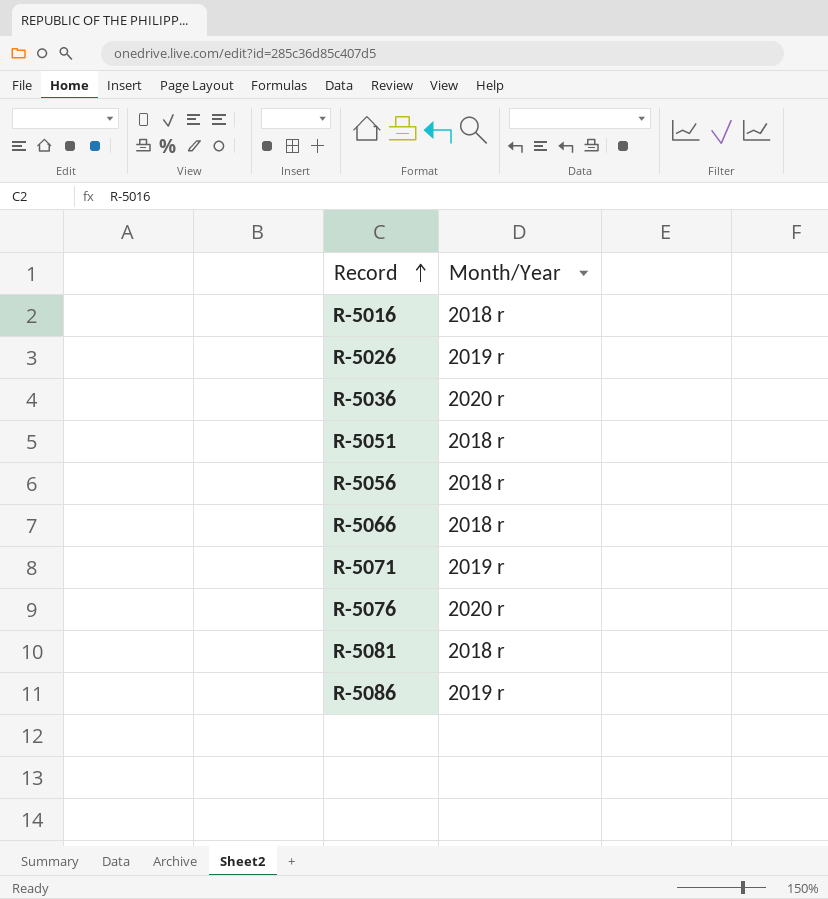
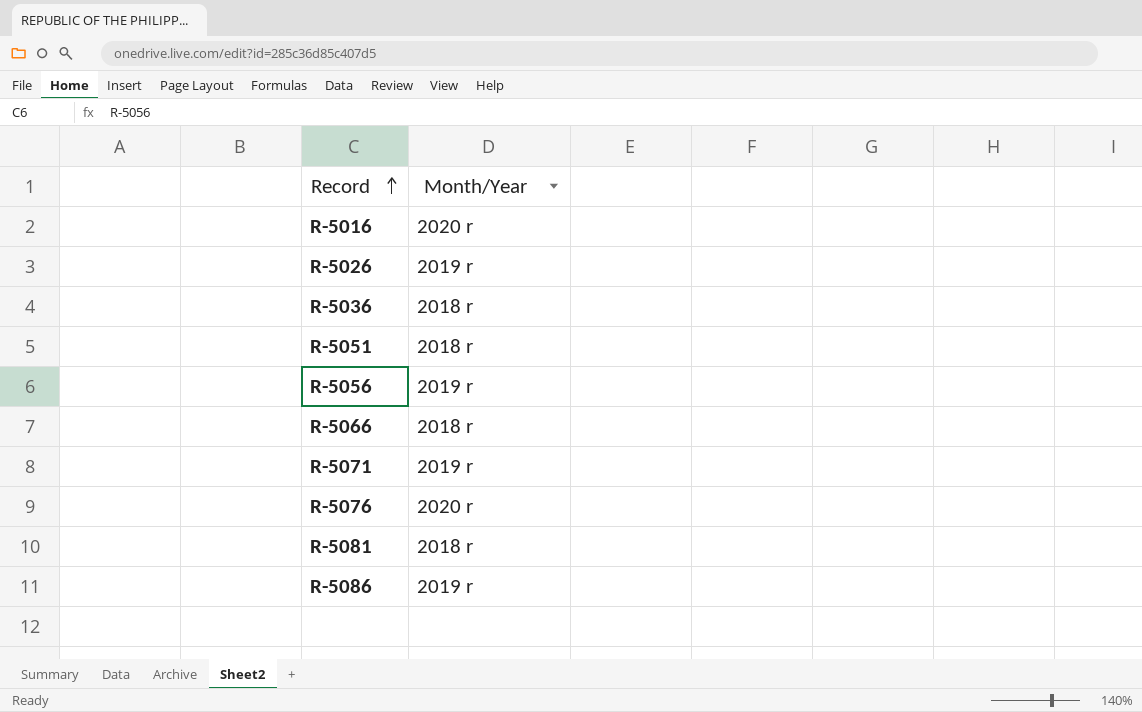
R-5016 | Month/Year: 2018 r -> 2020 r
R-5036 | Month/Year: 2020 r -> 2018 r
R-5056 | Month/Year: 2018 r -> 2019 r

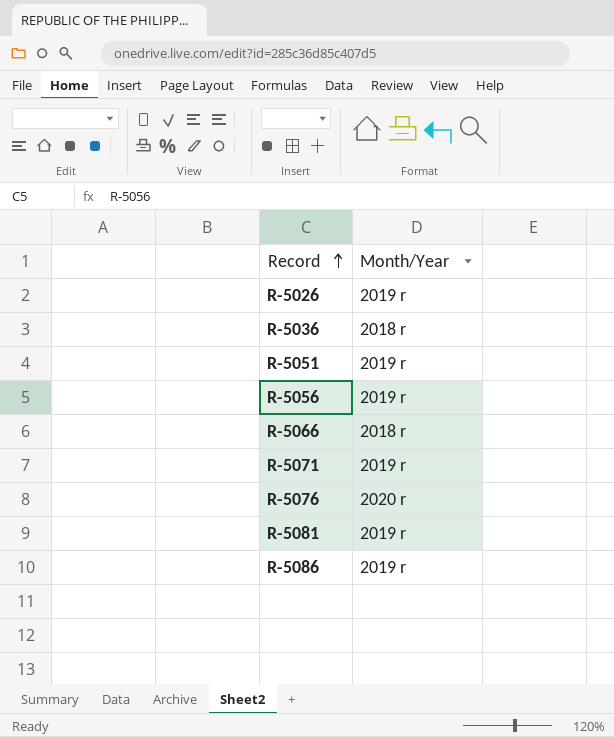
row R-5016: 2020 r -> none
R-5051 | Month/Year: 2018 r -> 2019 r
R-5081 | Month/Year: 2018 r -> 2019 r

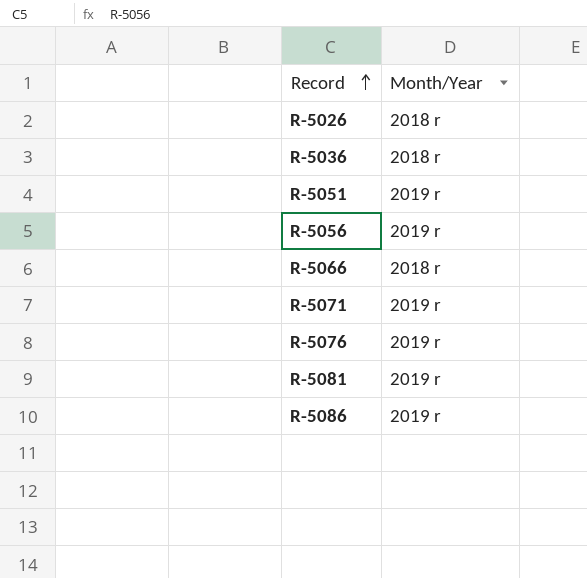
R-5026 | Month/Year: 2019 r -> 2018 r
R-5076 | Month/Year: 2020 r -> 2019 r

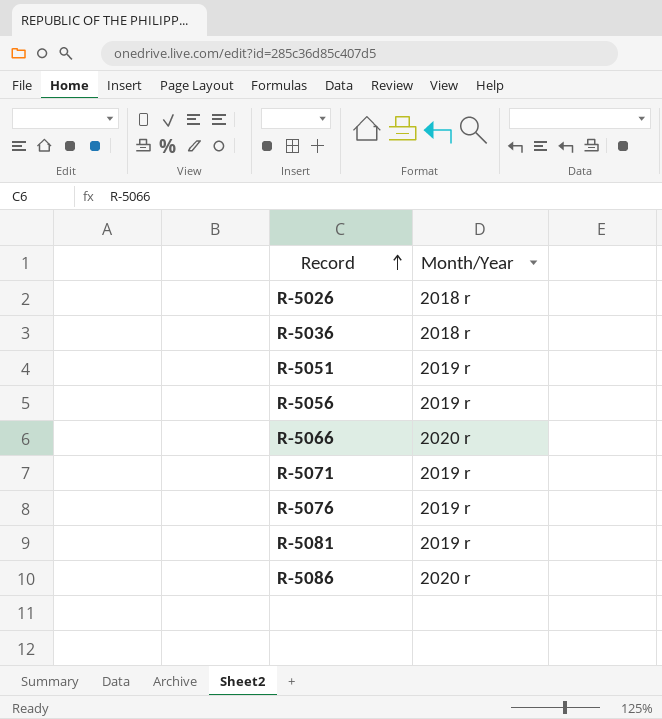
R-5066 | Month/Year: 2018 r -> 2020 r
R-5086 | Month/Year: 2019 r -> 2020 r

